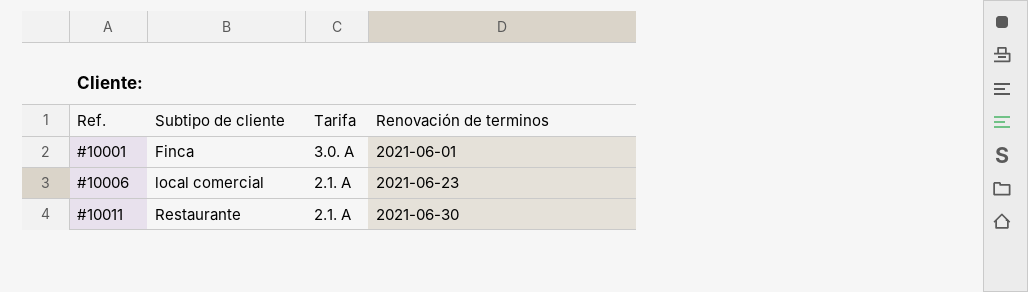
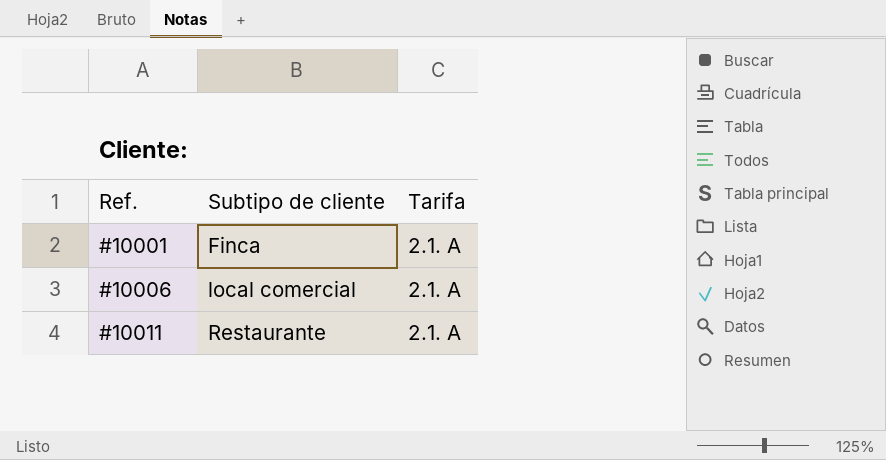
column Renovación de terminos | position: 4 -> none
#10001 | Tarifa: 3.0. A -> 2.1. A

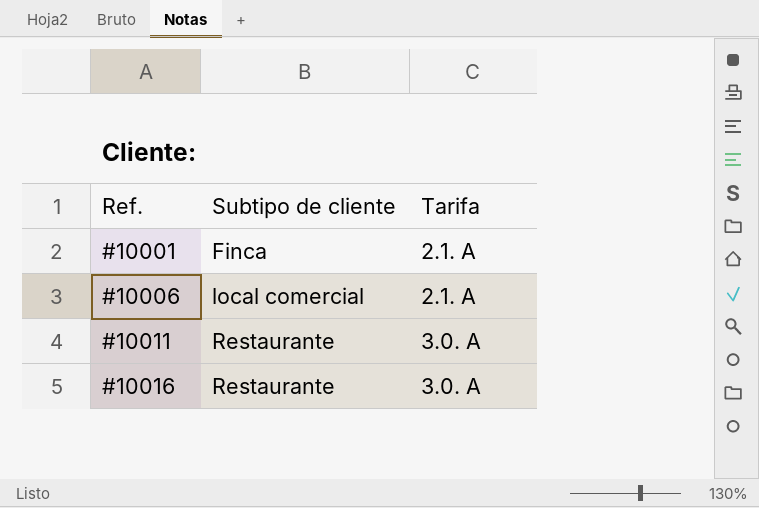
#10011 | Tarifa: 2.1. A -> 3.0. A
row #10016: none -> Restaurante | 3.0. A

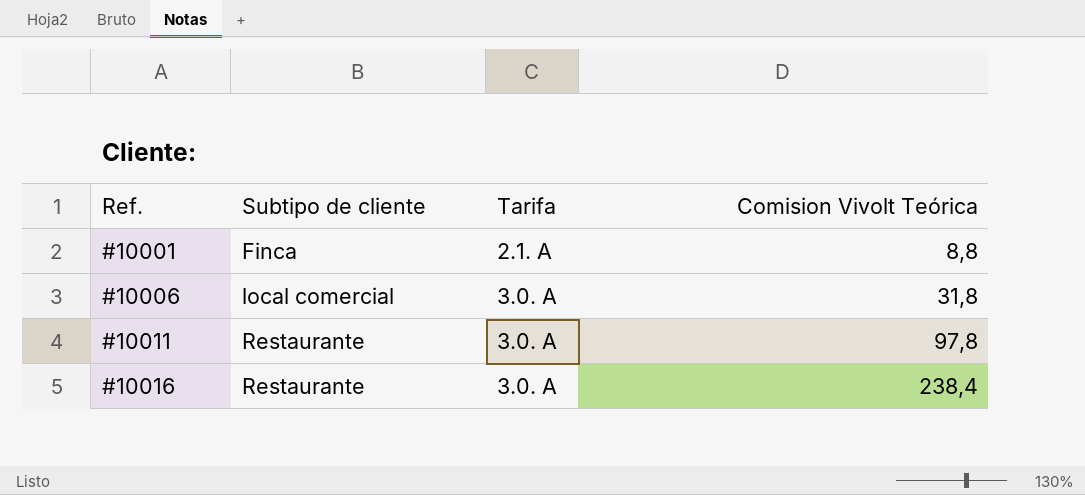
column Comision Vivolt Teórica | position: none -> 4
#10006 | Tarifa: 2.1. A -> 3.0. A

